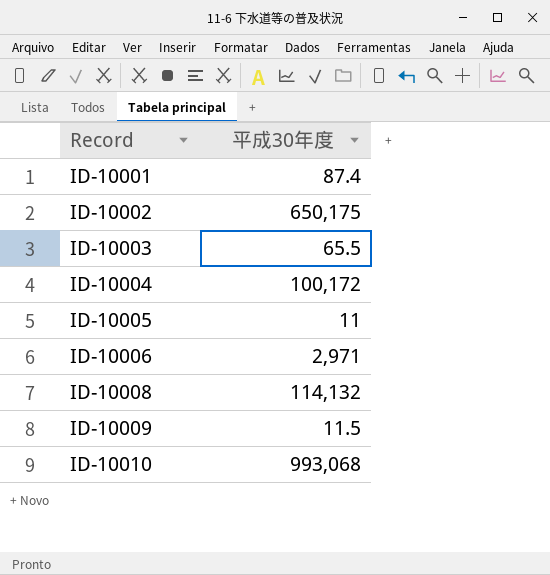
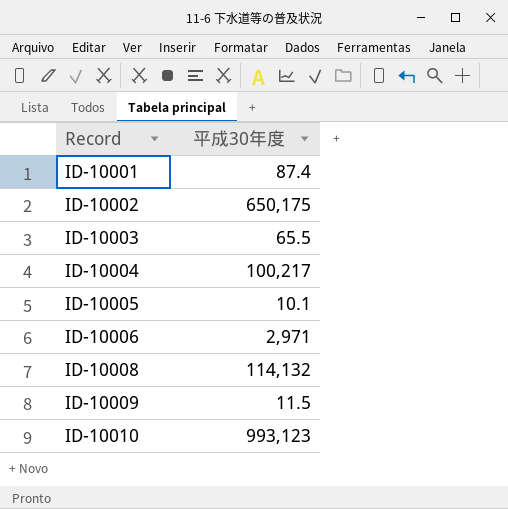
ID-10004 | 平成30年度: 100,172 -> 100,217
ID-10005 | 平成30年度: 11 -> 10.1
ID-10010 | 平成30年度: 993,068 -> 993,123

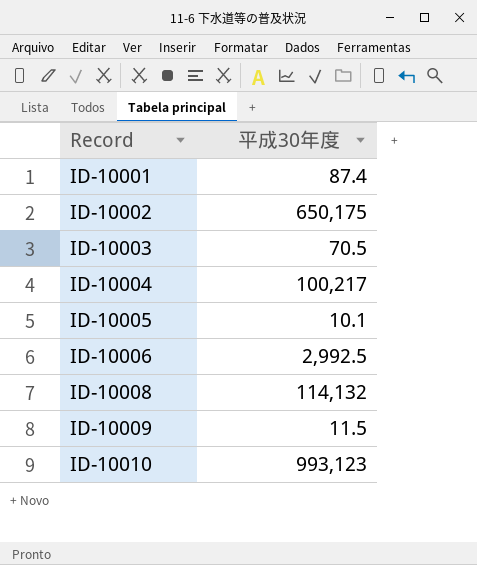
ID-10003 | 平成30年度: 65.5 -> 70.5
ID-10006 | 平成30年度: 2,971 -> 2,992.5

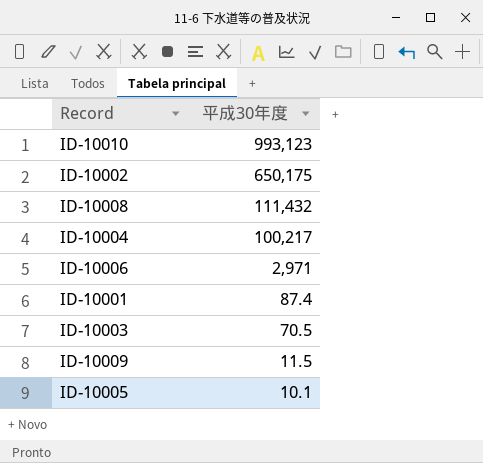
row order: Record ascending -> 平成30年度 descending
ID-10008 | 平成30年度: 114,132 -> 111,432
ID-10006 | 平成30年度: 2,992.5 -> 2,971

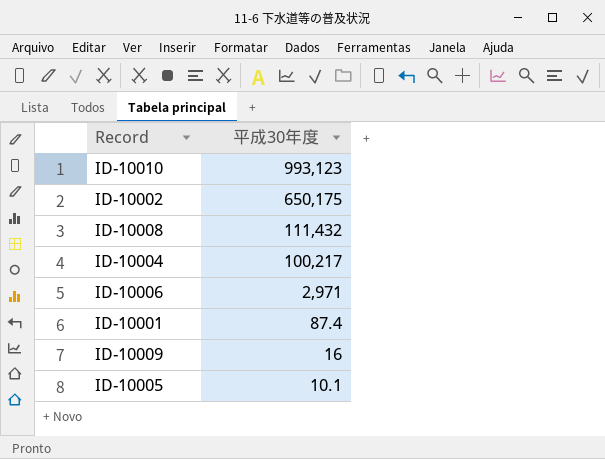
row ID-10003: 70.5 -> none
ID-10009 | 平成30年度: 11.5 -> 16

